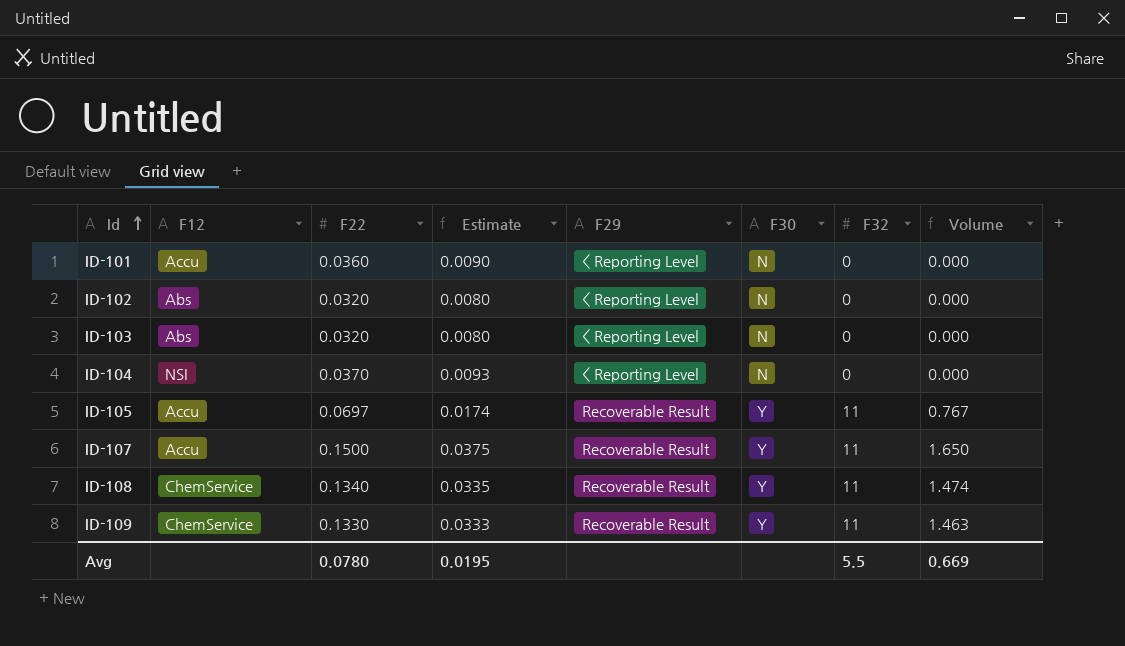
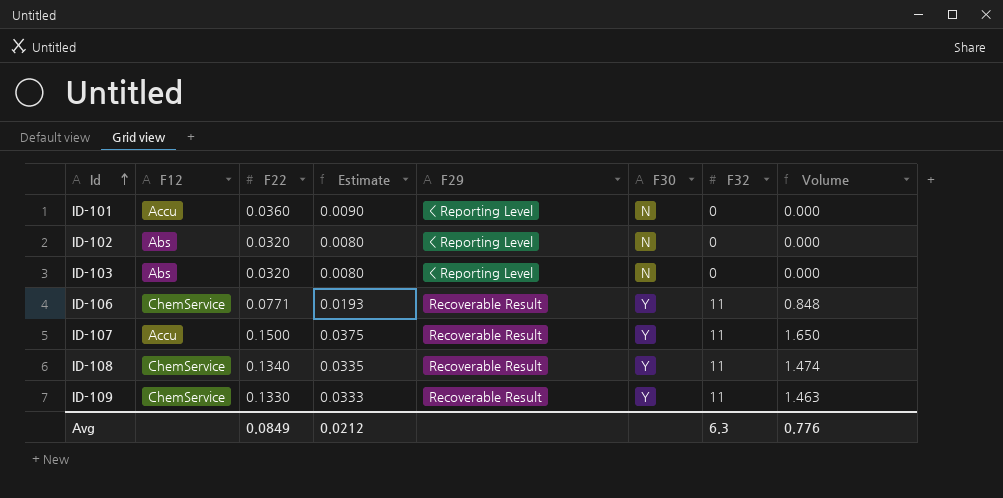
row ID-104: NSI | 0.0370 | 0.0093 | < Reporting Level | N | 0 | 0.000 -> none
row ID-105: Accu | 0.0697 | 0.0174 | Recoverable Result | Y | 11 | 0.767 -> none
row ID-106: none -> ChemService | 0.0771 | 0.0193 | Recoverable Result | Y | 11 | 0.848
Avg | F22: 0.0780 -> 0.0849
Avg | Estimate: 0.0195 -> 0.0212
Avg | F32: 5.5 -> 6.3
Avg | Volume: 0.669 -> 0.776

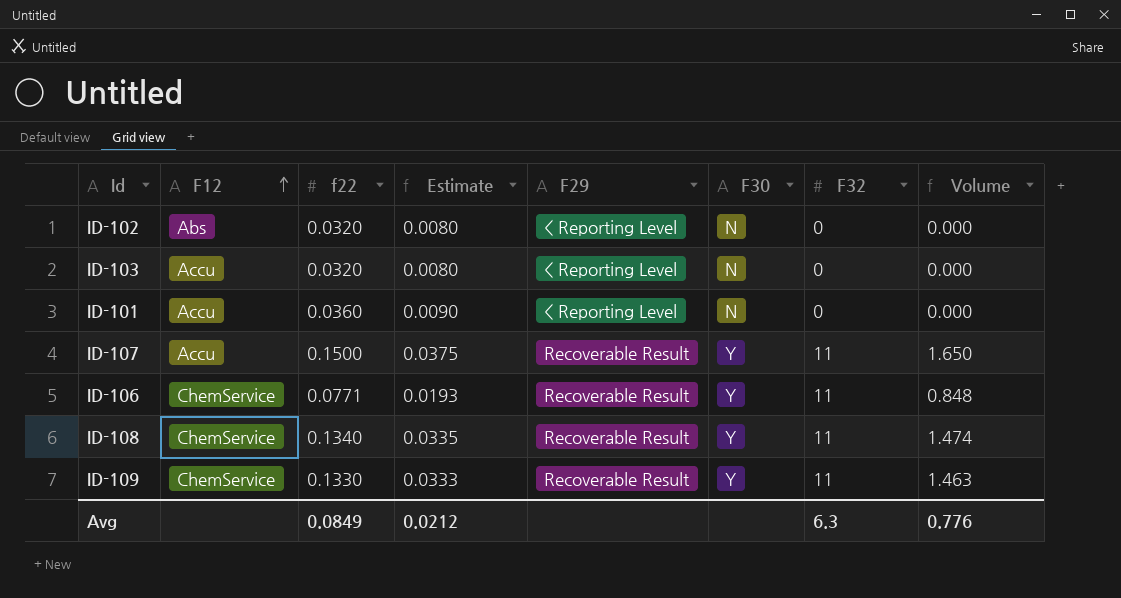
row order: Id ascending -> F12 ascending
column name: F22 -> f22
ID-103 | F12: Abs -> Accu

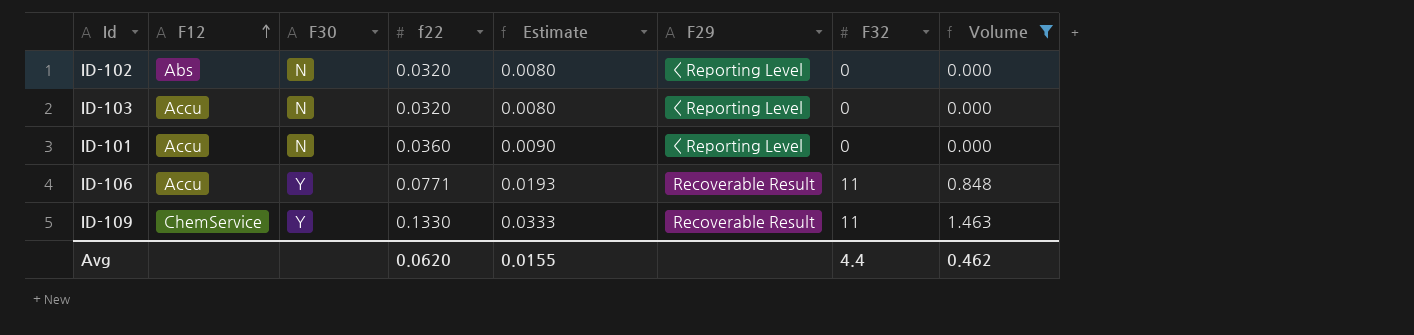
filter: none -> Volume <= 1.463
column F30 | position: 6 -> 3
ID-106 | F12: ChemService -> Accu
Avg | f22: 0.0849 -> 0.0620
Avg | Estimate: 0.0212 -> 0.0155
Avg | F32: 6.3 -> 4.4
Avg | Volume: 0.776 -> 0.462

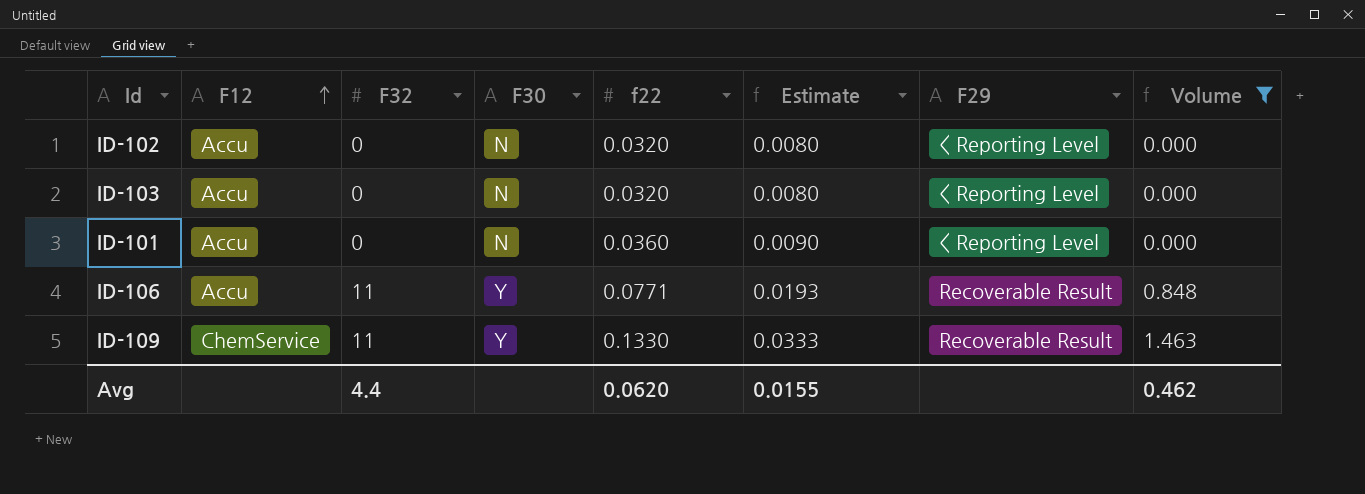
column F32 | position: 7 -> 3
ID-102 | F12: Abs -> Accu

